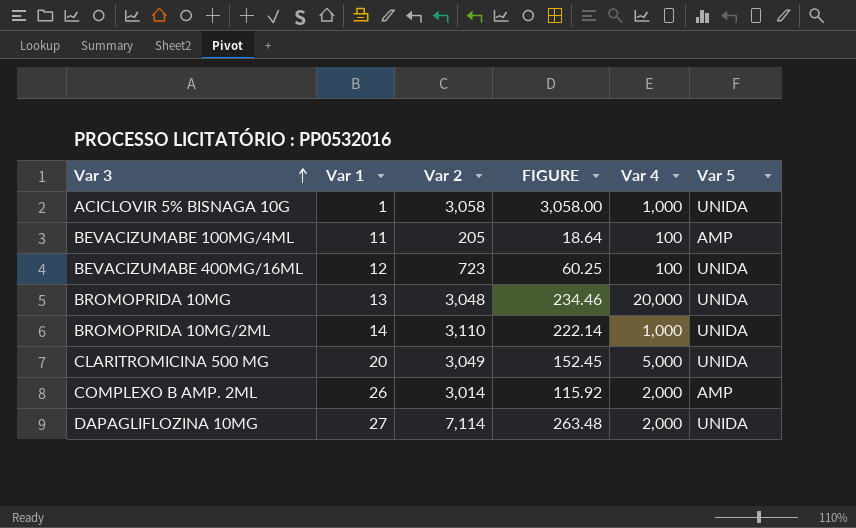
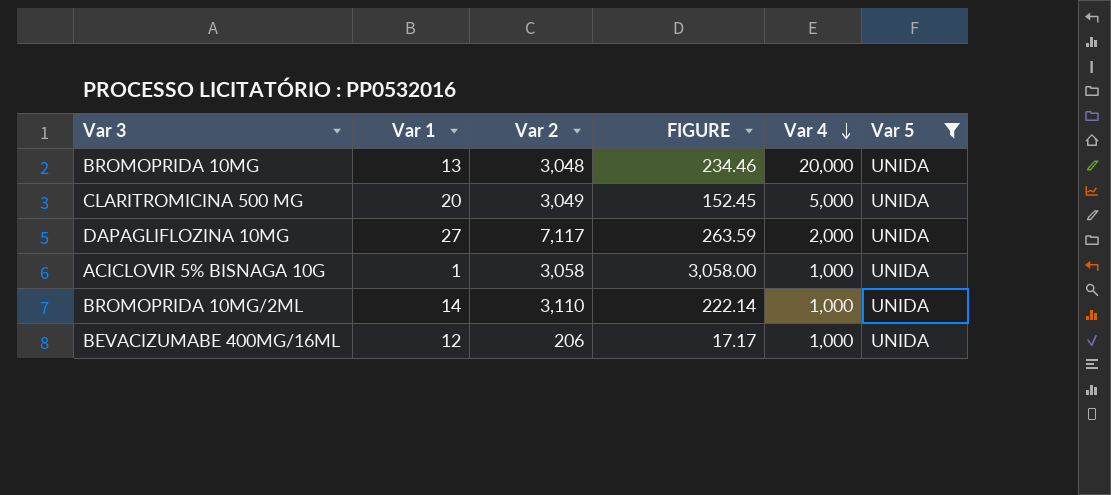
filter: none -> Var 5 = UNIDA
row order: Var 3 ascending -> Var 4 descending
DAPAGLIFLOZINA 10MG | Var 2: 7,114 -> 7,117
DAPAGLIFLOZINA 10MG | FIGURE: 263.48 -> 263.59
BEVACIZUMABE 400MG/16ML | Var 2: 723 -> 206
BEVACIZUMABE 400MG/16ML | FIGURE: 60.25 -> 17.17
BEVACIZUMABE 400MG/16ML | Var 4: 100 -> 1,000

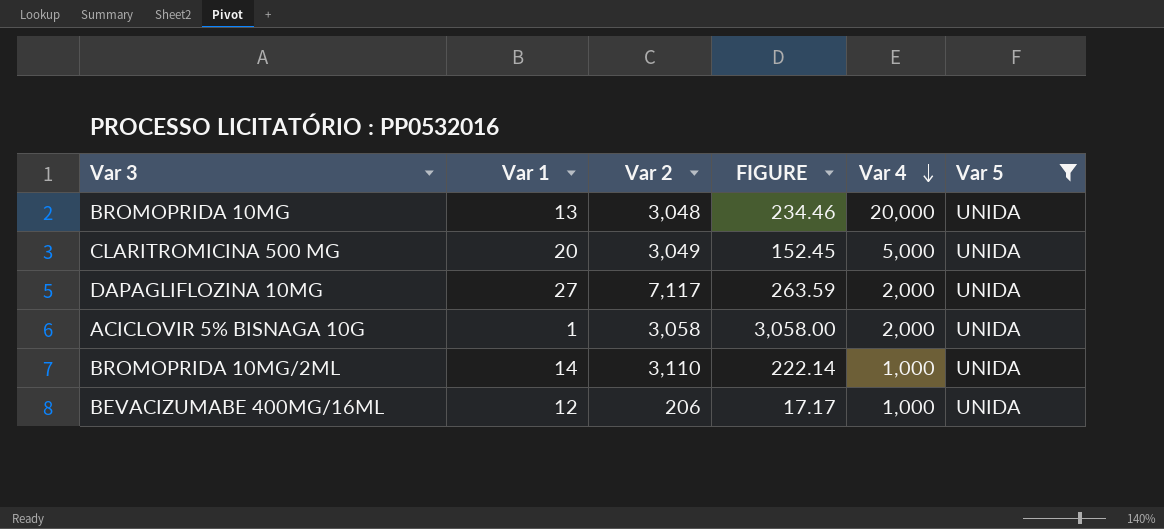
ACICLOVIR 5% BISNAGA 10G | Var 4: 1,000 -> 2,000

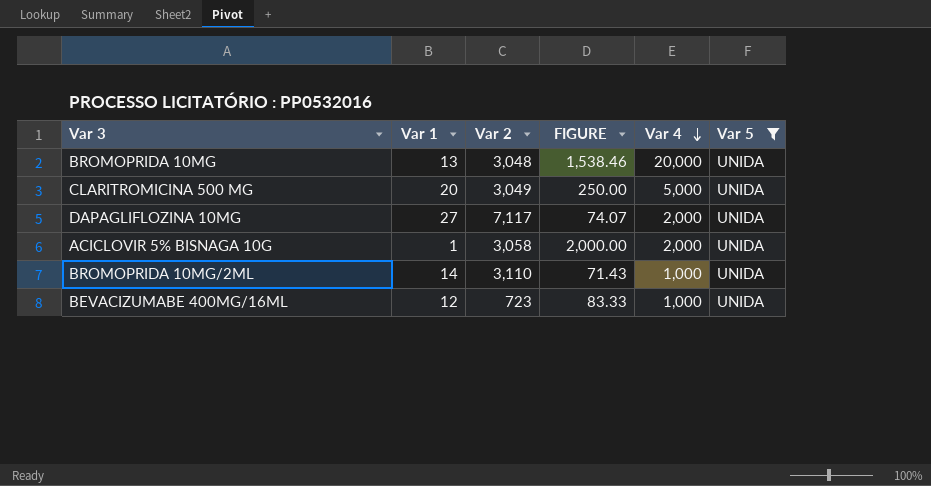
column FIGURE | formula: [Var 2] / [Var 1] -> [Var 4] / [Var 1]
BEVACIZUMABE 400MG/16ML | Var 2: 206 -> 723

